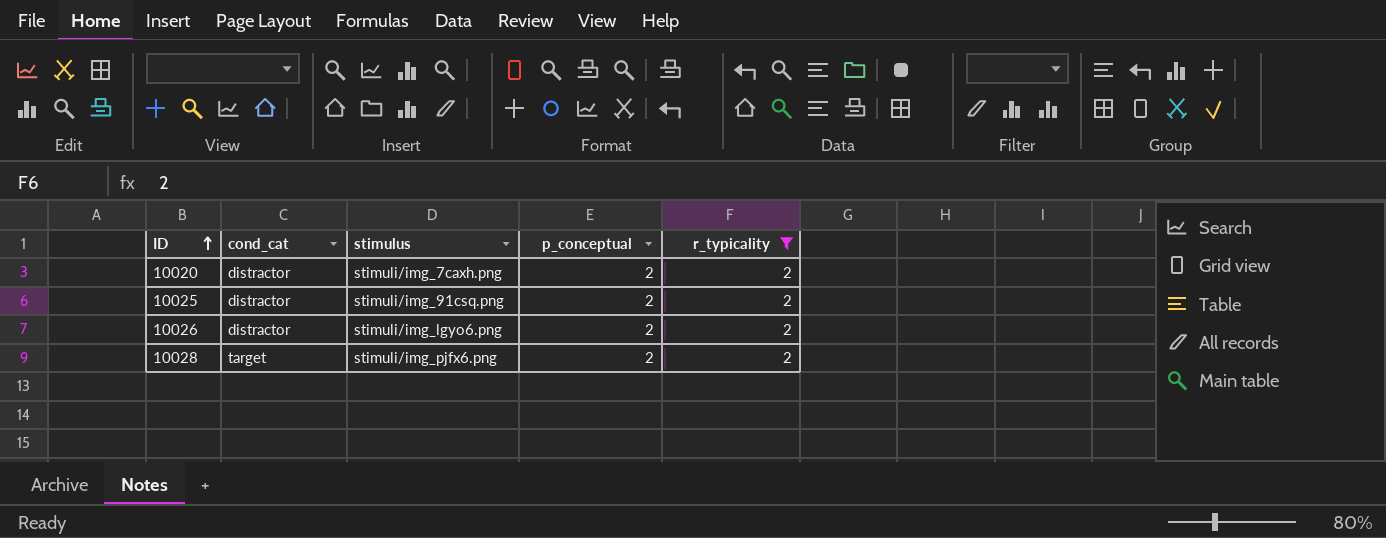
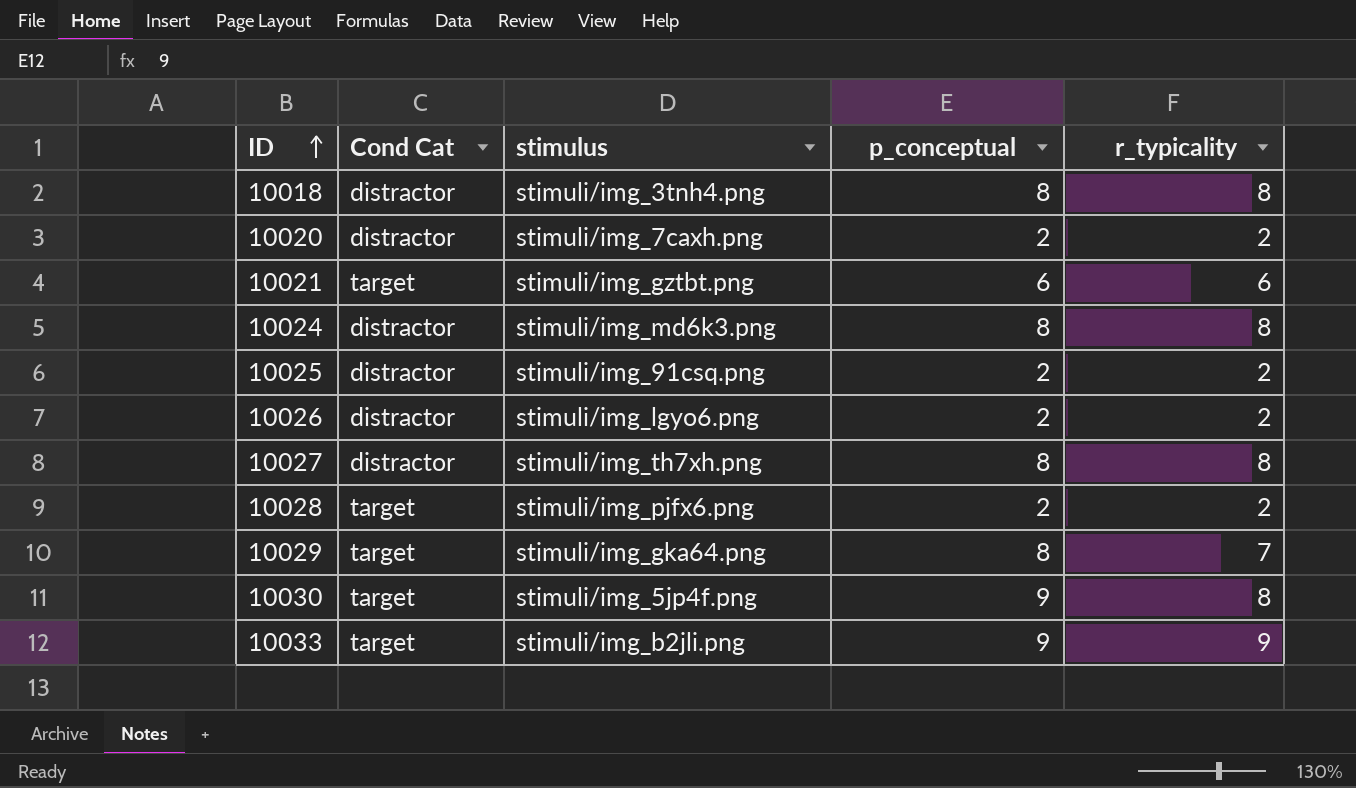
filter: r_typicality = 2 -> none
column name: cond_cat -> Cond Cat

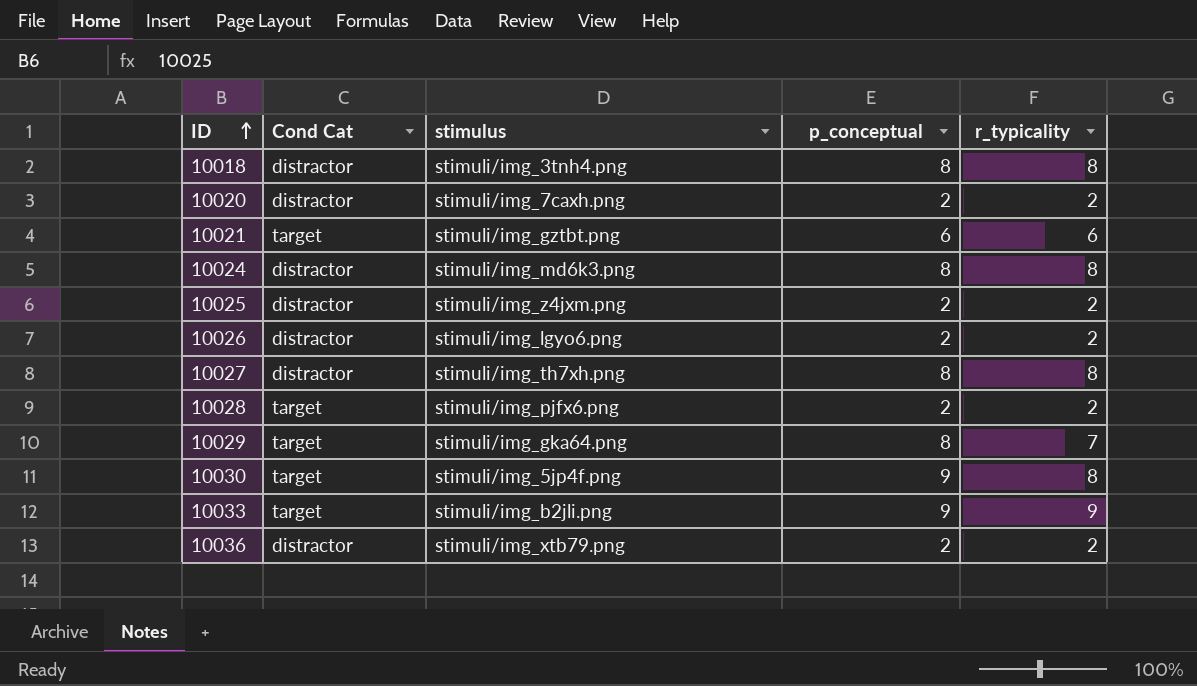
10025 | stimulus: stimuli/img_91csq.png -> stimuli/img_z4jxm.png
row 10036: none -> distractor | stimuli/img_xtb79.png | 2 | 2

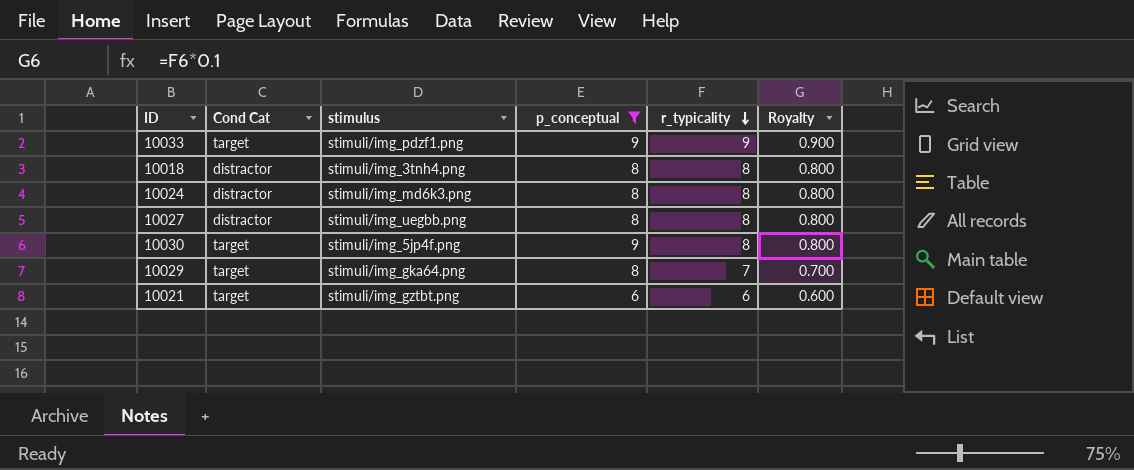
filter: none -> p_conceptual != 2
row order: ID ascending -> r_typicality descending
column Royalty | formula: none -> [r_typicality] * 0.1
10033 | stimulus: stimuli/img_b2jli.png -> stimuli/img_pdzf1.png
10027 | stimulus: stimuli/img_th7xh.png -> stimuli/img_uegbb.png

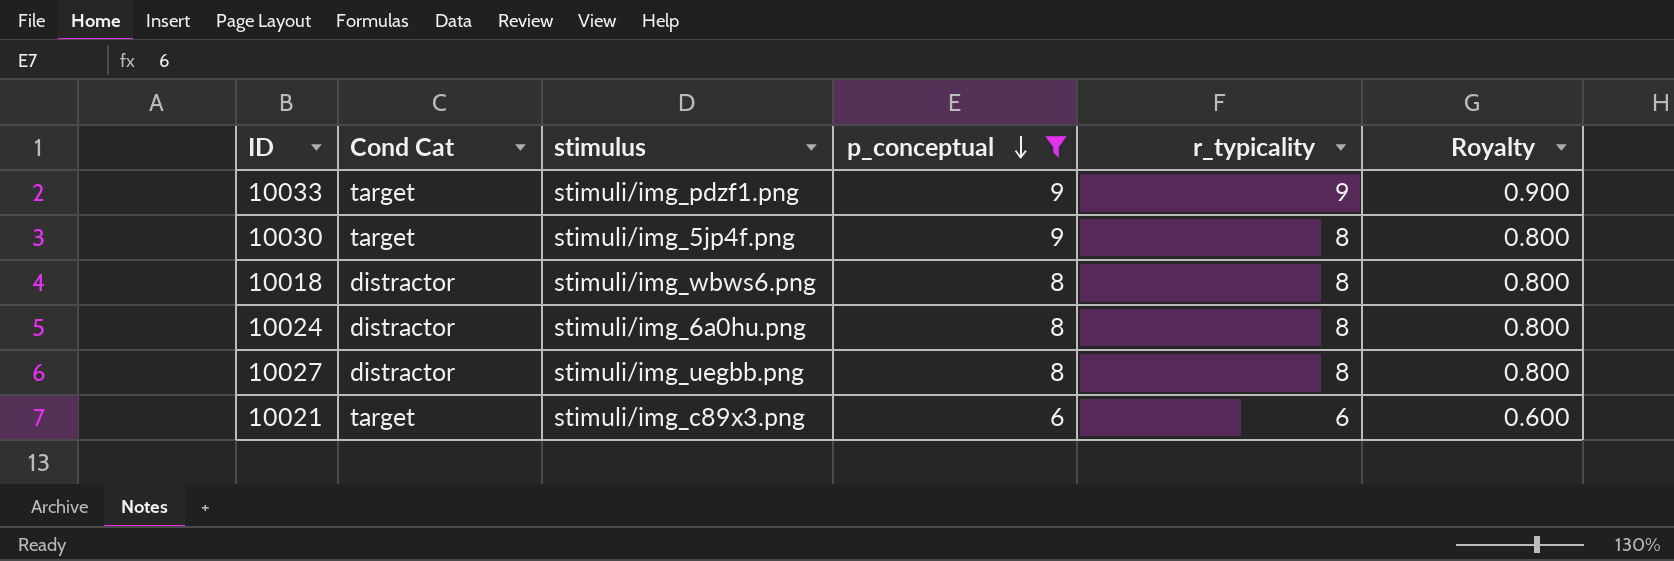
row order: r_typicality descending -> p_conceptual descending
row 10029: target | stimuli/img_gka64.png | 8 | 7 | 0.700 -> none
10018 | stimulus: stimuli/img_3tnh4.png -> stimuli/img_wbws6.png
10024 | stimulus: stimuli/img_md6k3.png -> stimuli/img_6a0hu.png
10021 | stimulus: stimuli/img_gztbt.png -> stimuli/img_c89x3.png

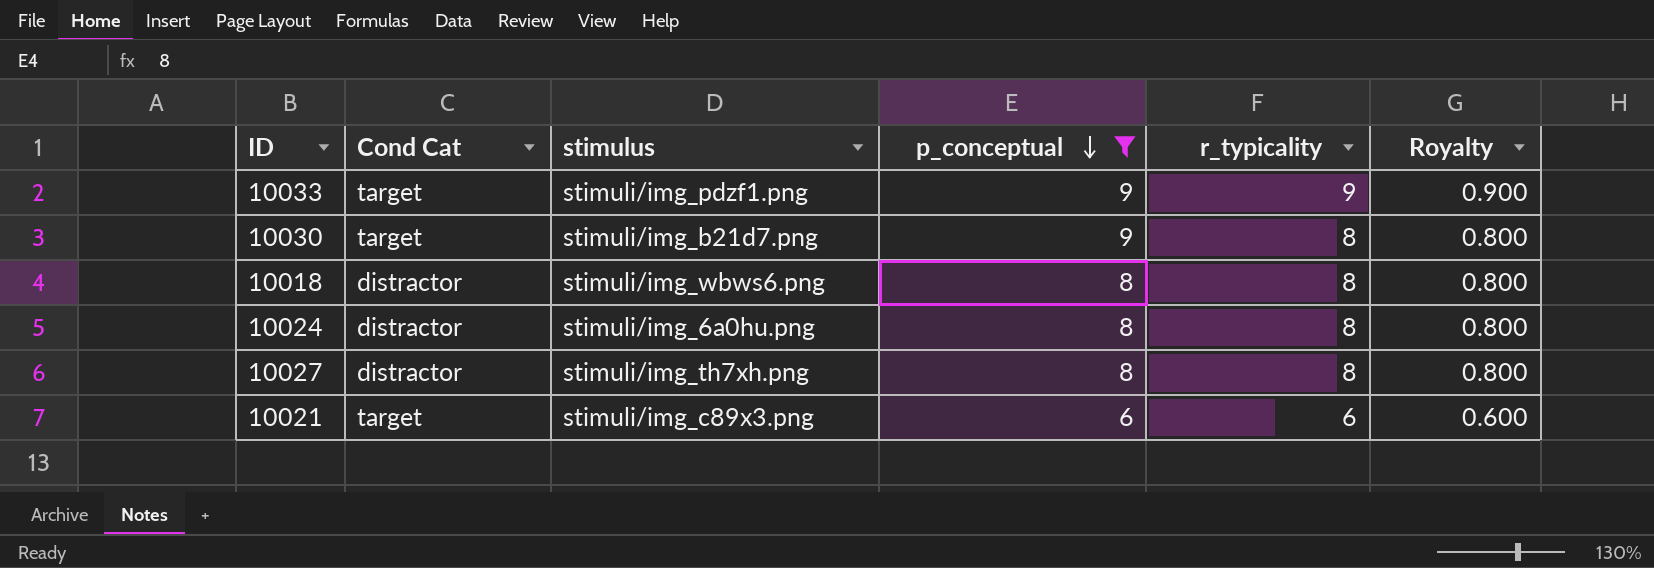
10030 | stimulus: stimuli/img_5jp4f.png -> stimuli/img_b21d7.png
10027 | stimulus: stimuli/img_uegbb.png -> stimuli/img_th7xh.png

